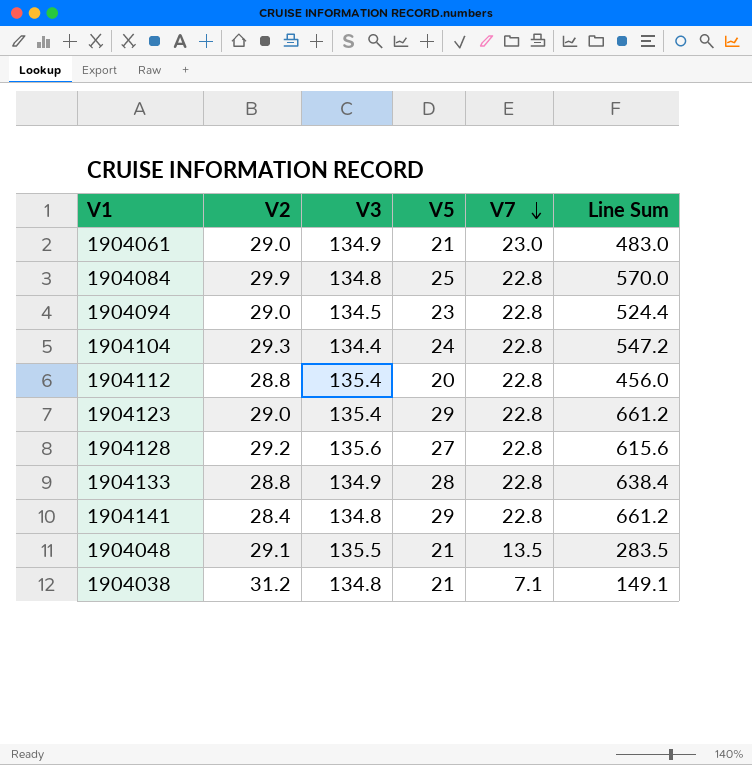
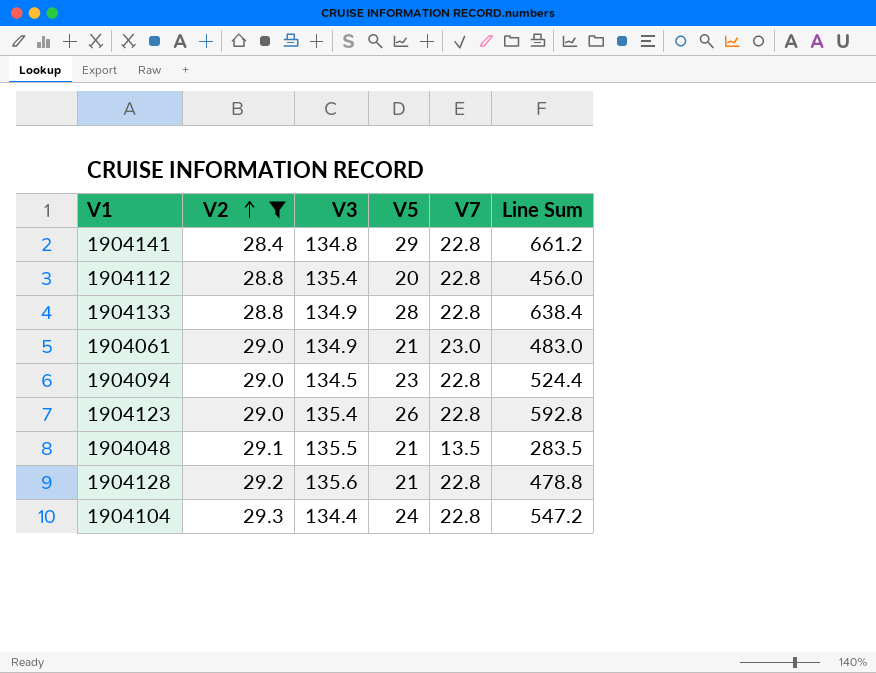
filter: none -> V2 <= 29.3
row order: V7 descending -> V2 ascending
1904123 | V5: 29 -> 26
1904123 | Line Sum: 661.2 -> 592.8
1904128 | V5: 27 -> 21
1904128 | Line Sum: 615.6 -> 478.8

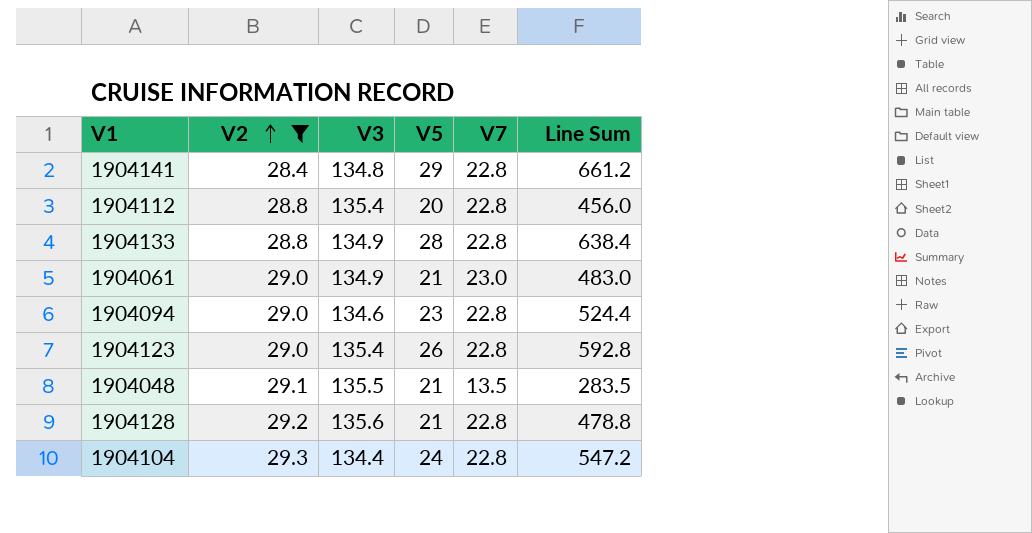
1904094 | V3: 134.5 -> 134.6

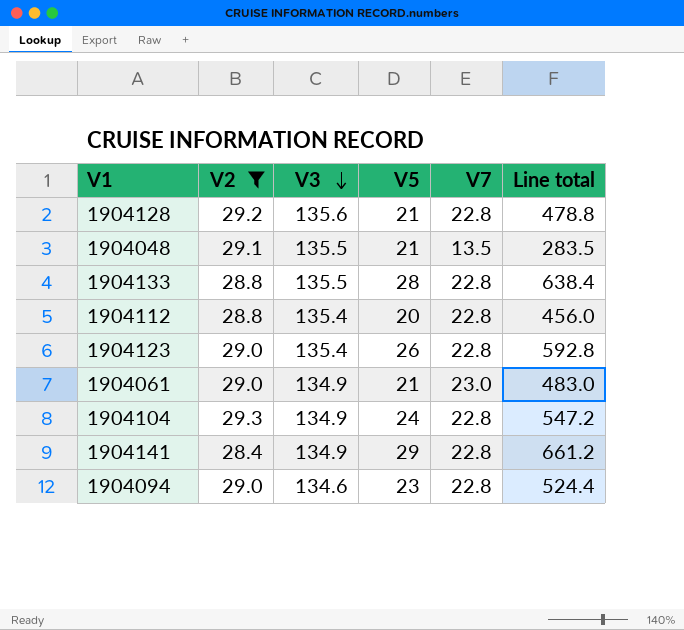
row order: V2 ascending -> V3 descending
column name: Line Sum -> Line total
1904133 | V3: 134.9 -> 135.5
1904104 | V3: 134.4 -> 134.9
1904141 | V3: 134.8 -> 134.9

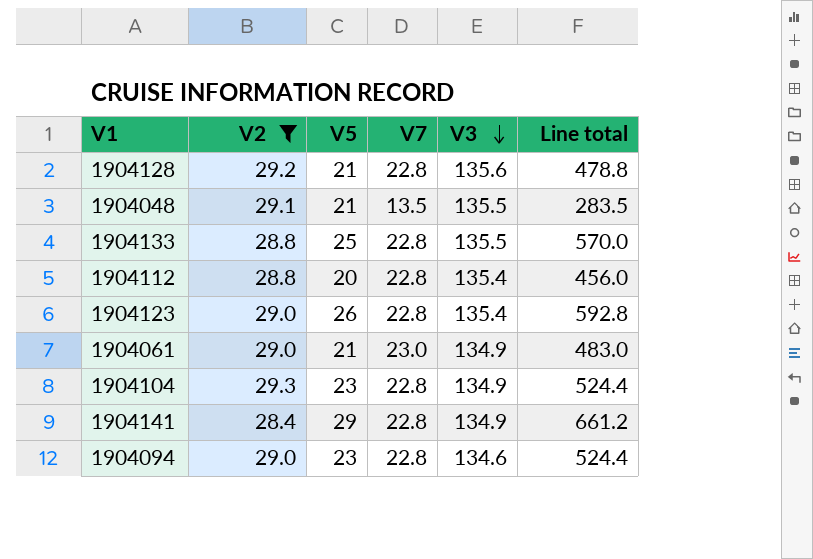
column V3 | position: 3 -> 5
1904133 | V5: 28 -> 25
1904133 | Line total: 638.4 -> 570.0
1904104 | V5: 24 -> 23
1904104 | Line total: 547.2 -> 524.4

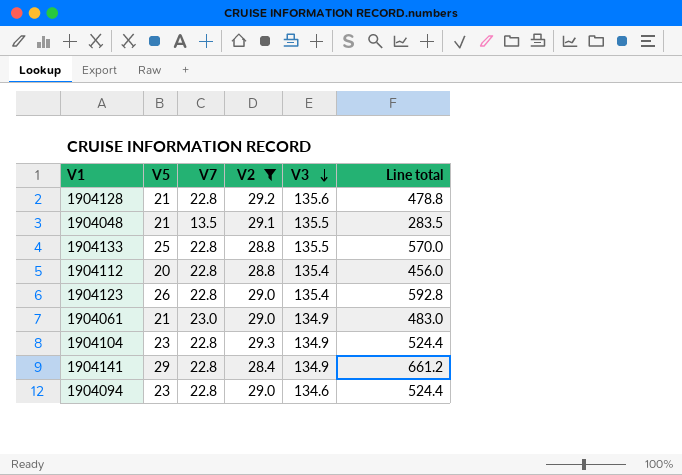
column V2 | position: 2 -> 4

